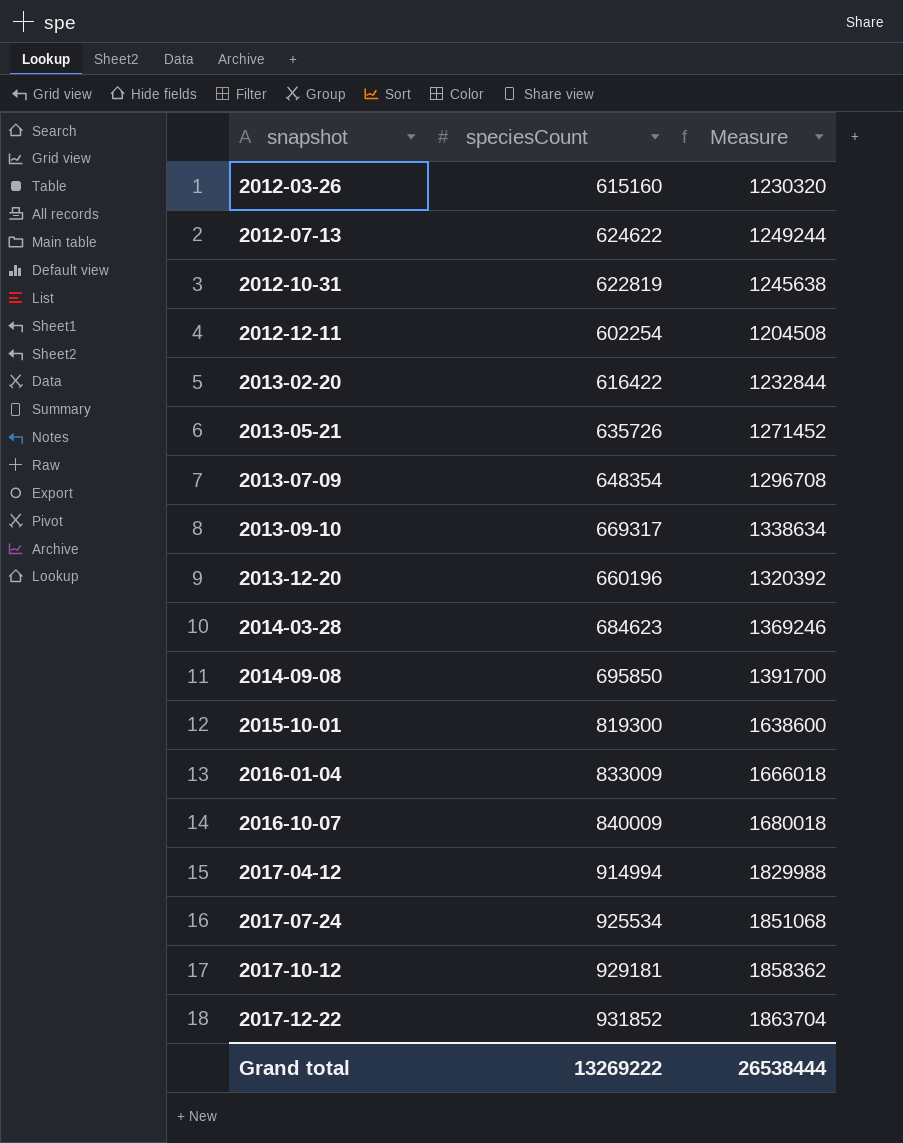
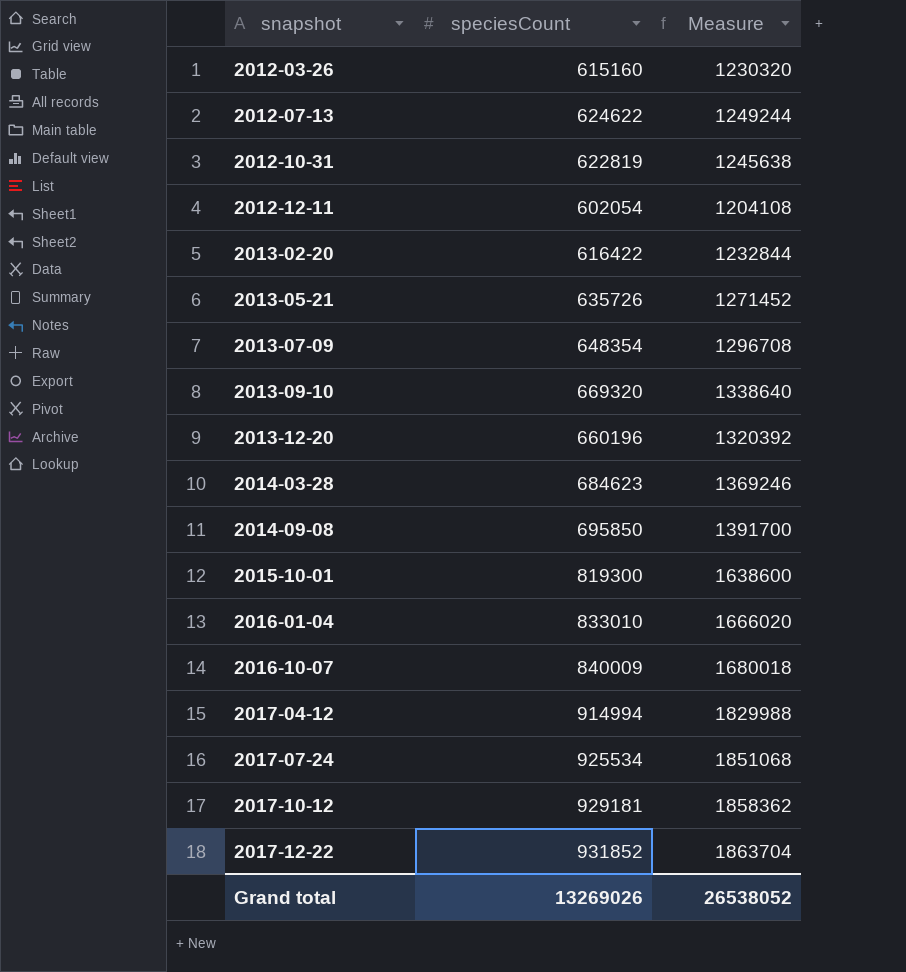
2012-12-11 | speciesCount: 602254 -> 602054
2012-12-11 | Measure: 1204508 -> 1204108
2013-09-10 | speciesCount: 669317 -> 669320
2013-09-10 | Measure: 1338634 -> 1338640
2016-01-04 | speciesCount: 833009 -> 833010
2016-01-04 | Measure: 1666018 -> 1666020
Grand total | speciesCount: 13269222 -> 13269026
Grand total | Measure: 26538444 -> 26538052

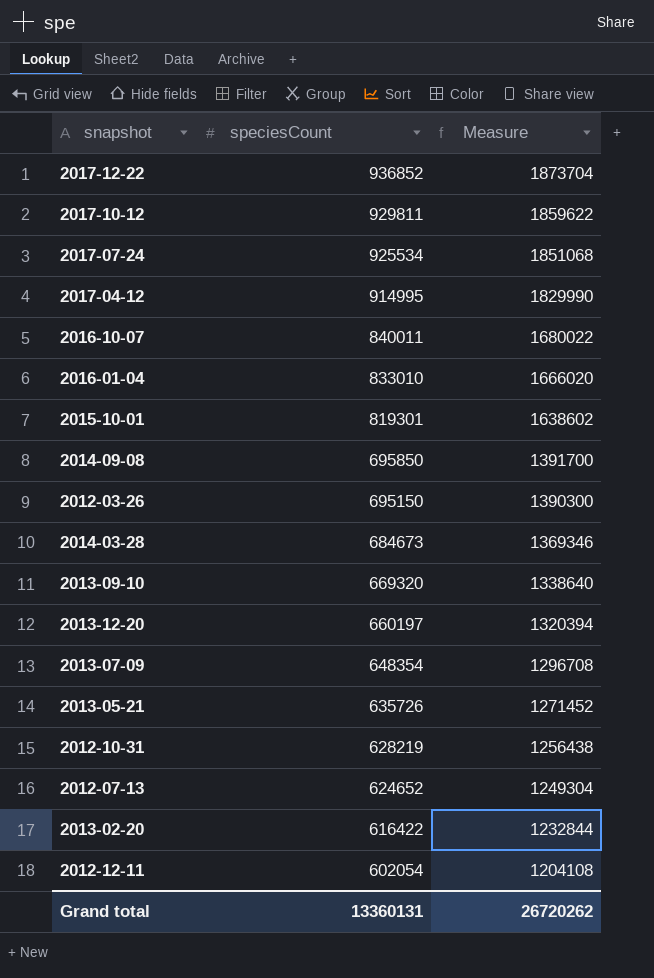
row order: snapshot ascending -> speciesCount descending
2017-12-22 | speciesCount: 931852 -> 936852
2017-12-22 | Measure: 1863704 -> 1873704
2017-10-12 | speciesCount: 929181 -> 929811
2017-10-12 | Measure: 1858362 -> 1859622
2017-04-12 | speciesCount: 914994 -> 914995
2017-04-12 | Measure: 1829988 -> 1829990
2016-10-07 | speciesCount: 840009 -> 840011
2016-10-07 | Measure: 1680018 -> 1680022
2015-10-01 | speciesCount: 819300 -> 819301
2015-10-01 | Measure: 1638600 -> 1638602
2012-03-26 | speciesCount: 615160 -> 695150
2012-03-26 | Measure: 1230320 -> 1390300
2014-03-28 | speciesCount: 684623 -> 684673
2014-03-28 | Measure: 1369246 -> 1369346
2013-12-20 | speciesCount: 660196 -> 660197
2013-12-20 | Measure: 1320392 -> 1320394
2012-10-31 | speciesCount: 622819 -> 628219
2012-10-31 | Measure: 1245638 -> 1256438
2012-07-13 | speciesCount: 624622 -> 624652
2012-07-13 | Measure: 1249244 -> 1249304
Grand total | speciesCount: 13269026 -> 13360131
Grand total | Measure: 26538052 -> 26720262

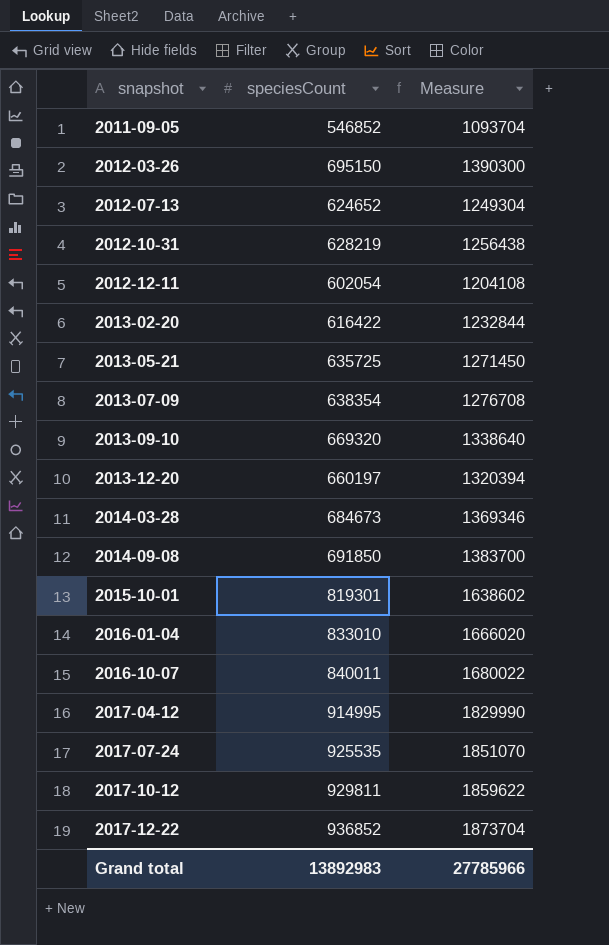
row order: speciesCount descending -> snapshot ascending
row 2011-09-05: none -> 546852 | 1093704
2013-05-21 | speciesCount: 635726 -> 635725
2013-05-21 | Measure: 1271452 -> 1271450
2013-07-09 | speciesCount: 648354 -> 638354
2013-07-09 | Measure: 1296708 -> 1276708
2014-09-08 | speciesCount: 695850 -> 691850
2014-09-08 | Measure: 1391700 -> 1383700
2017-07-24 | speciesCount: 925534 -> 925535
2017-07-24 | Measure: 1851068 -> 1851070
Grand total | speciesCount: 13360131 -> 13892983
Grand total | Measure: 26720262 -> 27785966

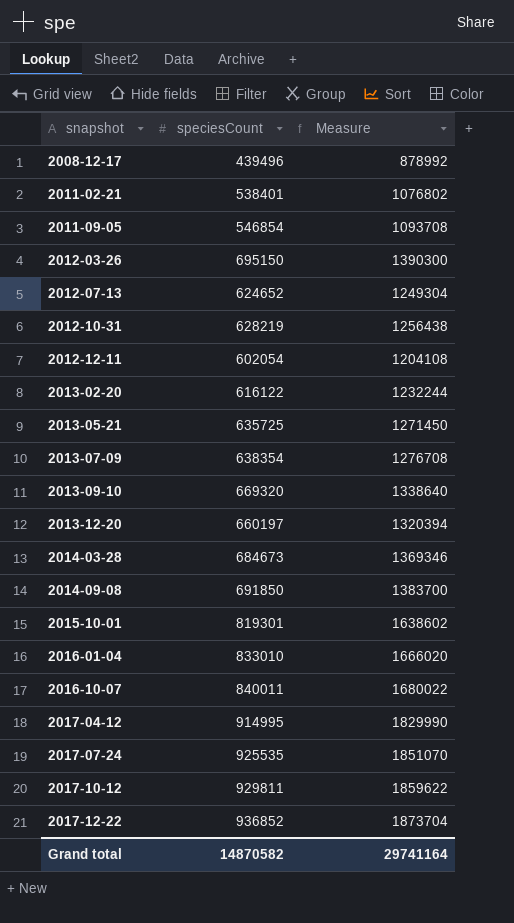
row 2008-12-17: none -> 439496 | 878992
row 2011-02-21: none -> 538401 | 1076802
2011-09-05 | speciesCount: 546852 -> 546854
2011-09-05 | Measure: 1093704 -> 1093708
2013-02-20 | speciesCount: 616422 -> 616122
2013-02-20 | Measure: 1232844 -> 1232244
Grand total | speciesCount: 13892983 -> 14870582
Grand total | Measure: 27785966 -> 29741164

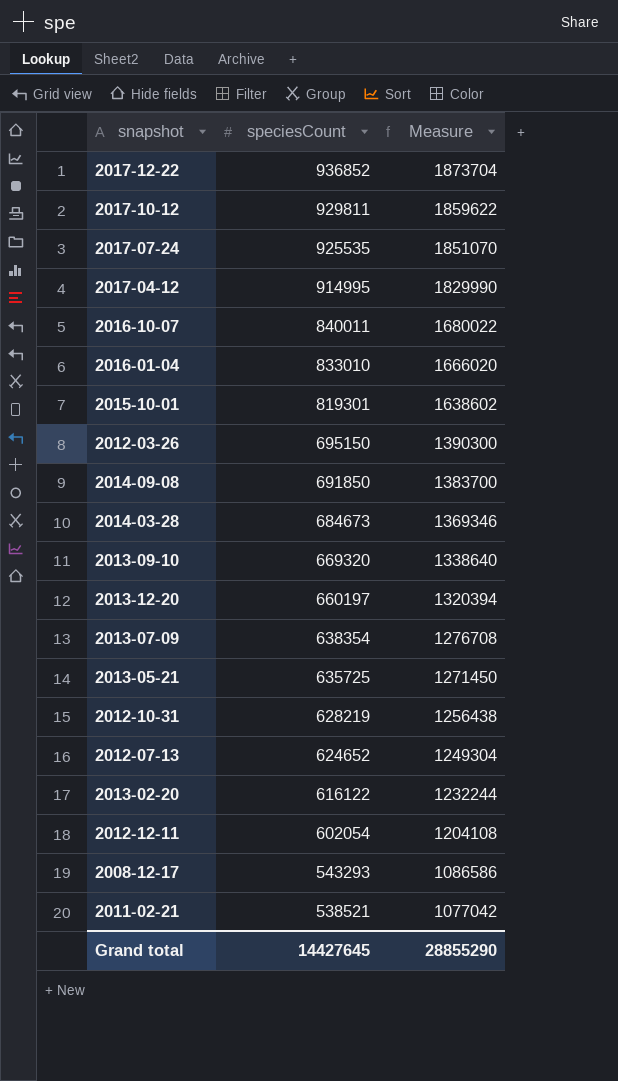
row order: snapshot ascending -> speciesCount descending
row 2011-09-05: 546854 | 1093708 -> none
2008-12-17 | speciesCount: 439496 -> 543293
2008-12-17 | Measure: 878992 -> 1086586
2011-02-21 | speciesCount: 538401 -> 538521
2011-02-21 | Measure: 1076802 -> 1077042
Grand total | speciesCount: 14870582 -> 14427645
Grand total | Measure: 29741164 -> 28855290

